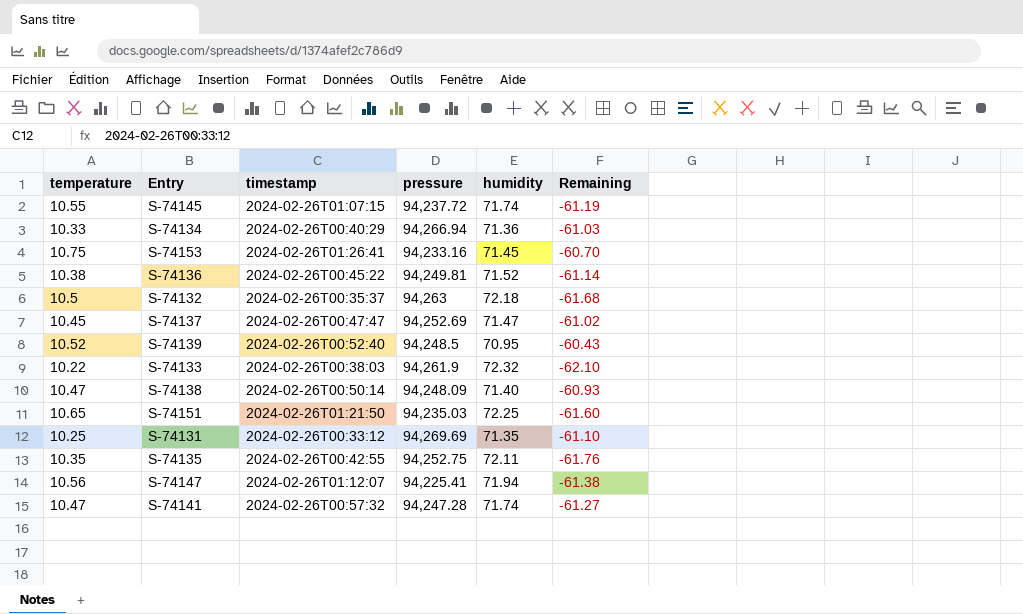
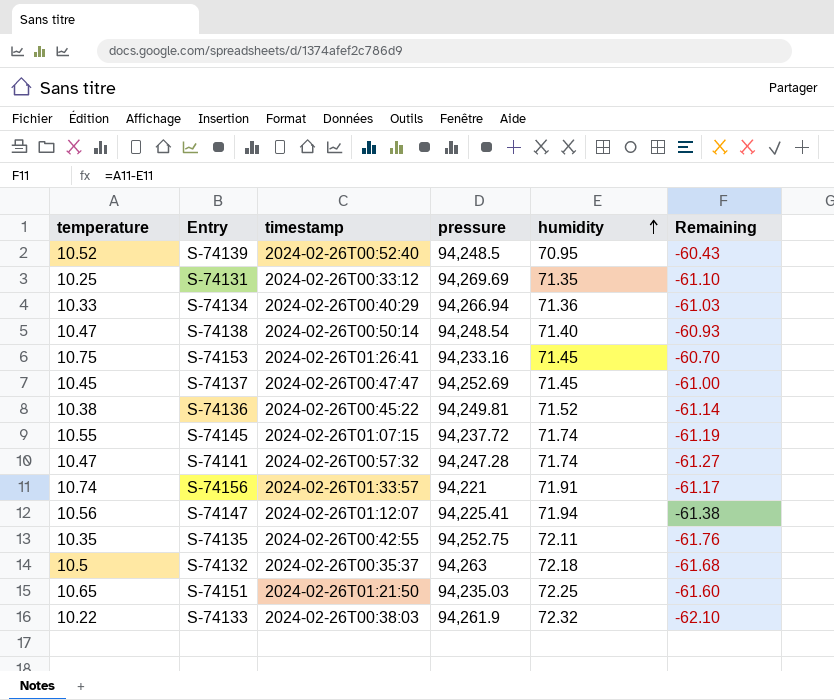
row order: none -> humidity ascending
S-74138 | pressure: 94,248.09 -> 94,248.54
S-74137 | humidity: 71.47 -> 71.45
S-74137 | Remaining: -61.02 -> -61.00
row S-74156: none -> 10.74 | 2024-02-26T01:33:57 | 94,221 | 71.91 | -61.17

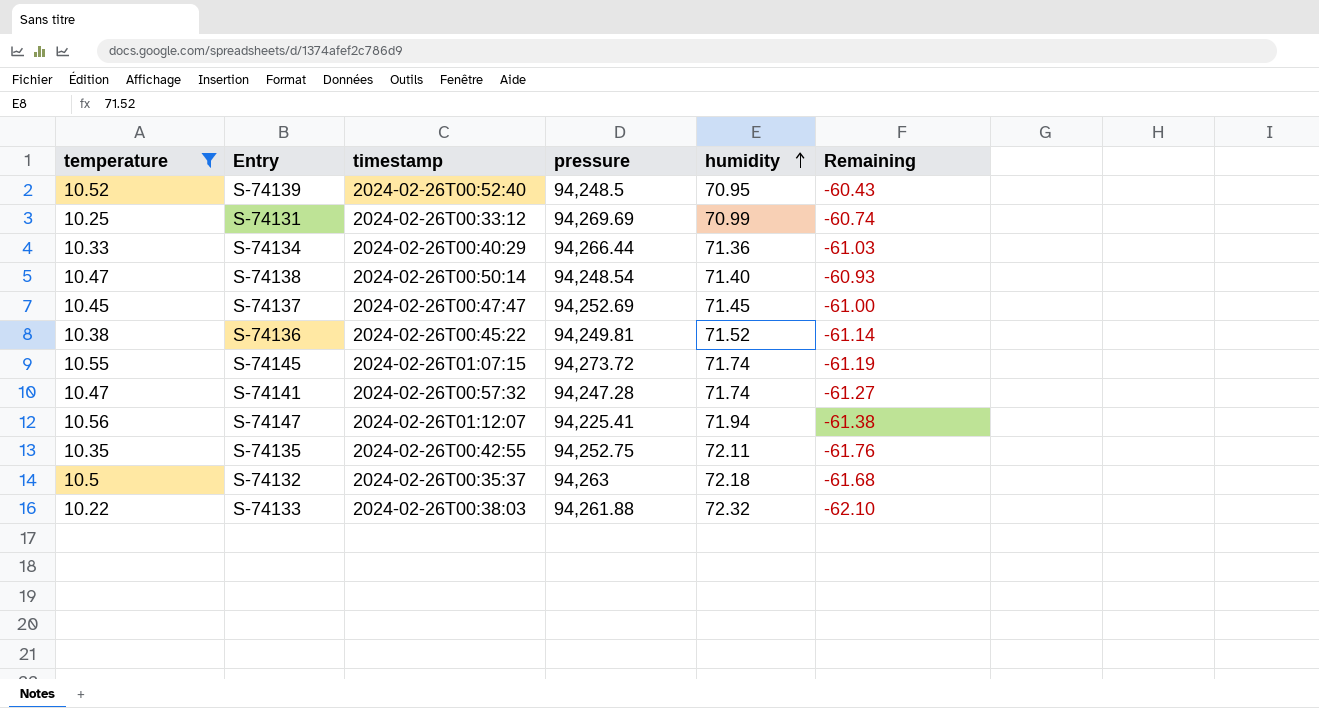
filter: none -> temperature <= 10.56
S-74131 | humidity: 71.35 -> 70.99
S-74131 | Remaining: -61.10 -> -60.74
S-74134 | pressure: 94,266.94 -> 94,266.44
S-74145 | pressure: 94,237.72 -> 94,273.72
S-74133 | pressure: 94,261.9 -> 94,261.88

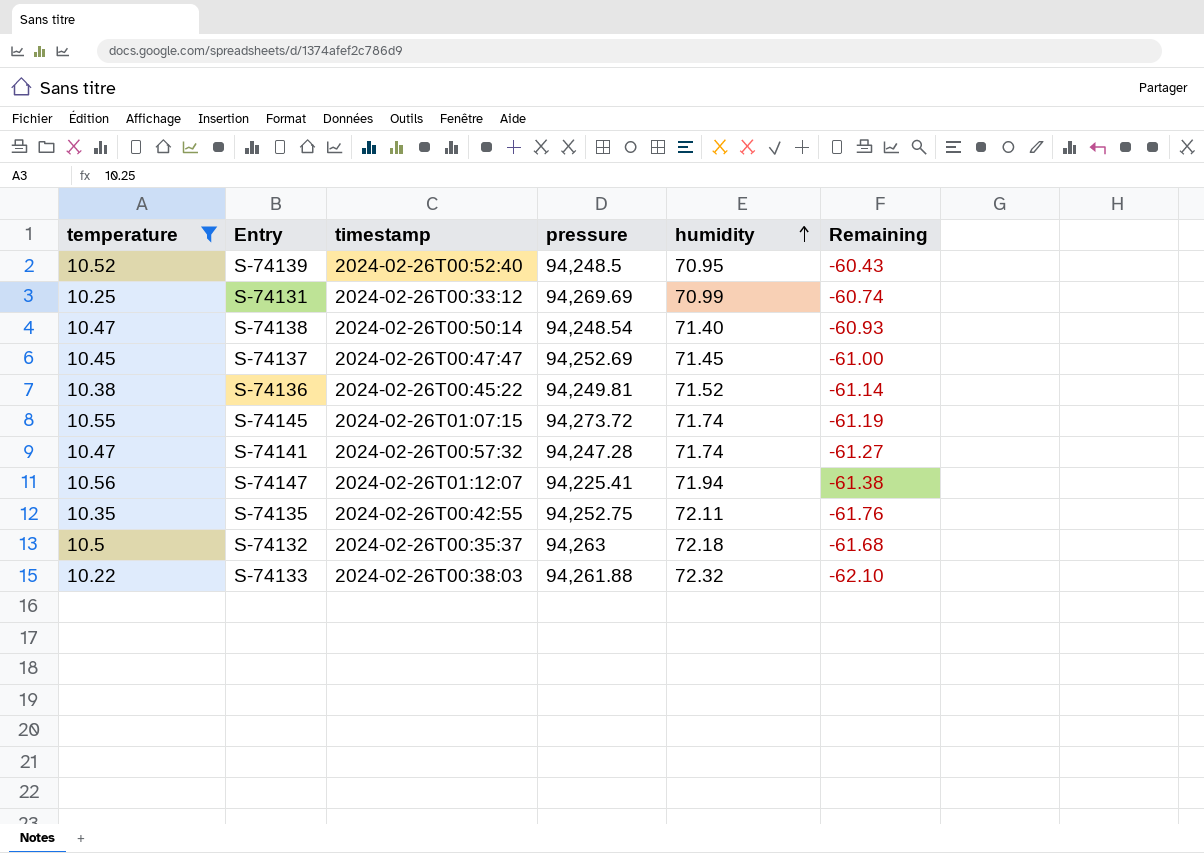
row S-74134: 10.33 | 2024-02-26T00:40:29 | 94,266.44 | 71.36 | -61.03 -> none

